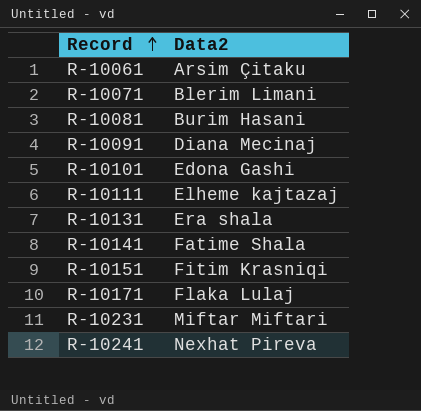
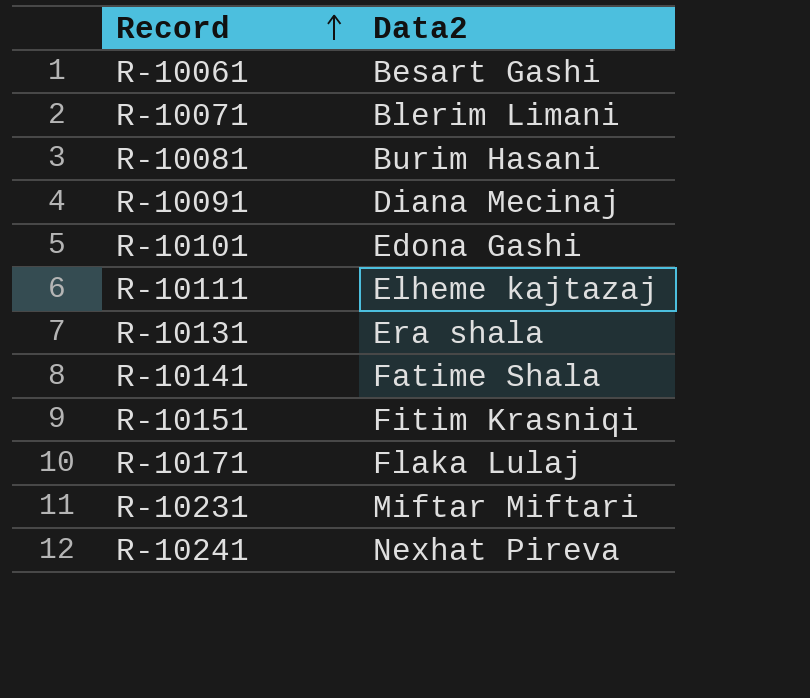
R-10061 | Data2: Arsim Çitaku -> Besart Gashi

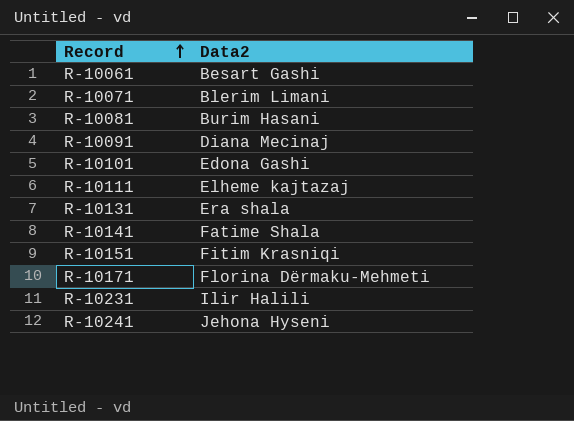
R-10171 | Data2: Flaka Lulaj -> Florina Dërmaku-Mehmeti
R-10231 | Data2: Miftar Miftari -> Ilir Halili
R-10241 | Data2: Nexhat Pireva -> Jehona Hyseni

